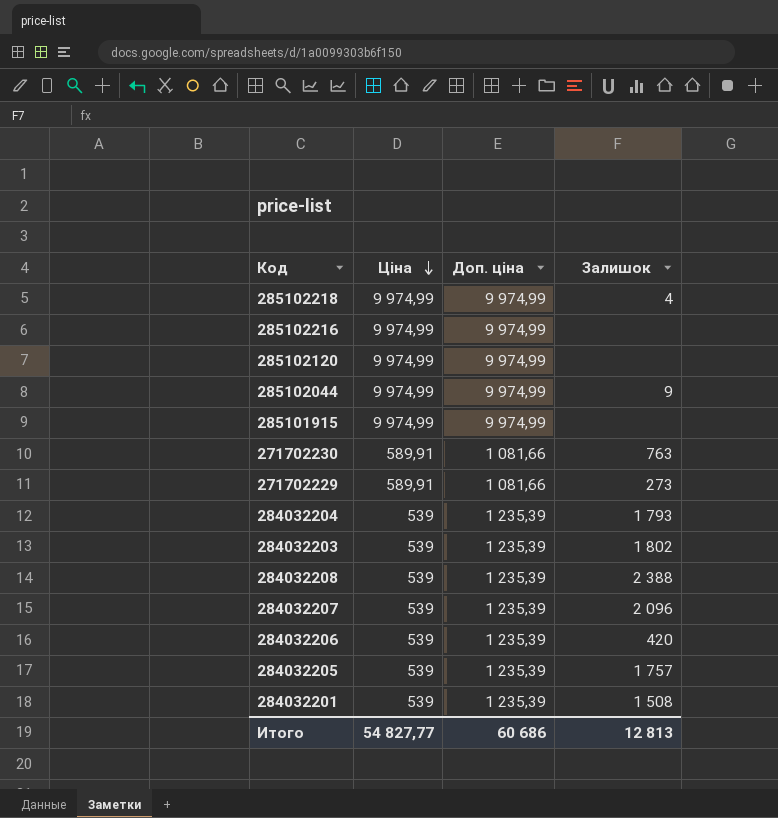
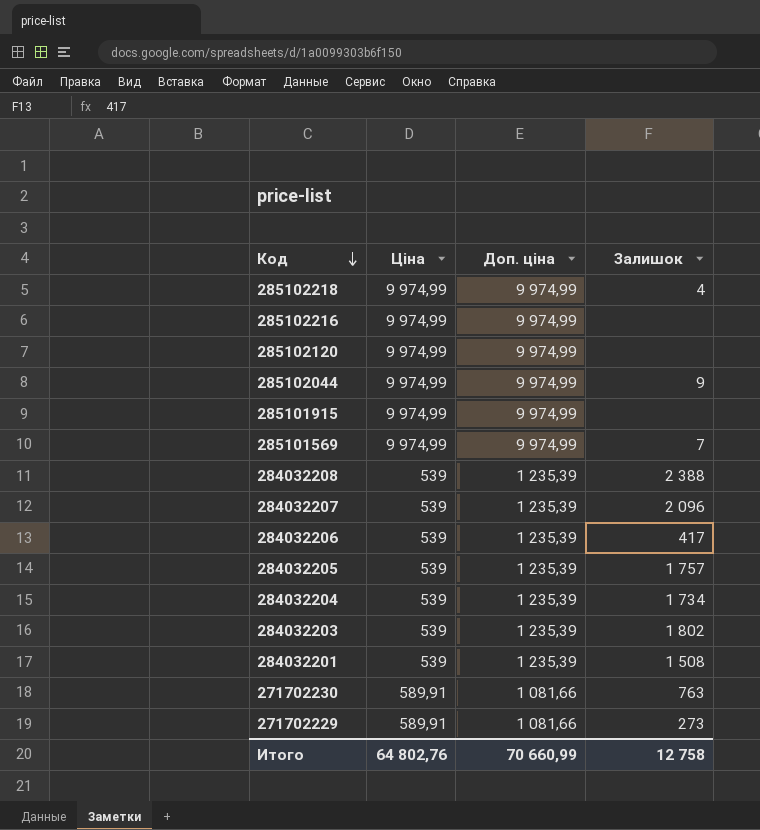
row order: Ціна descending -> Код descending
row 285101569: none -> 9 974,99 | 9 974,99 | 7
284032206 | Залишок: 420 -> 417
284032204 | Залишок: 1 793 -> 1 734
Итого | Ціна: 54 827,77 -> 64 802,76
Итого | Доп. ціна: 60 686 -> 70 660,99
Итого | Залишок: 12 813 -> 12 758

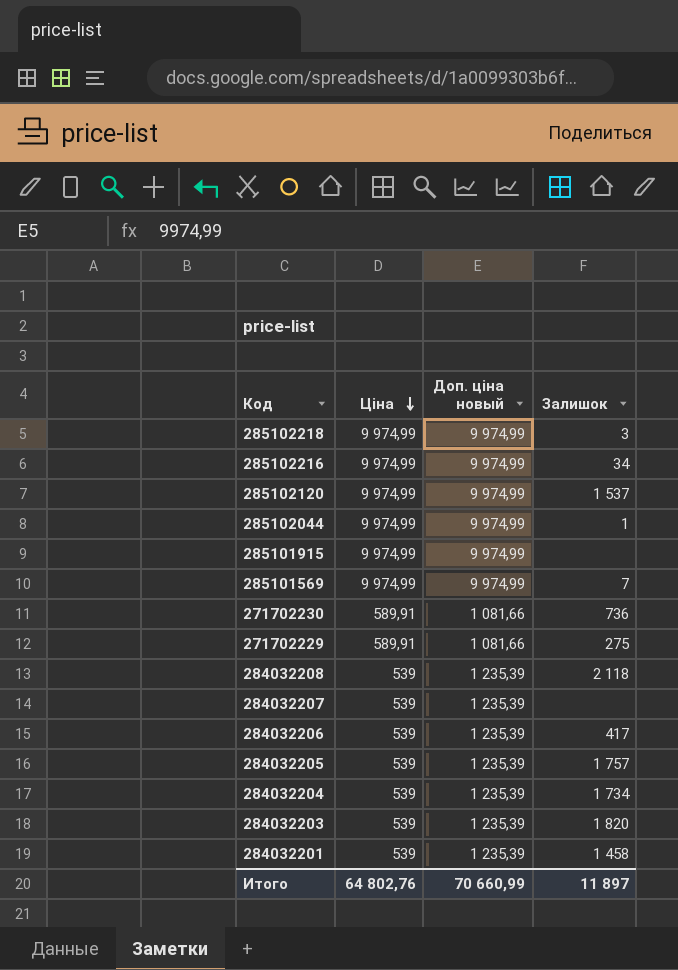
row order: Код descending -> Ціна descending
column name: Доп. ціна -> Доп. ціна новый
285102218 | Залишок: 4 -> 3
285102216 | Залишок: none -> 34
285102120 | Залишок: none -> 1 537
285102044 | Залишок: 9 -> 1
271702230 | Залишок: 763 -> 736
271702229 | Залишок: 273 -> 275
284032208 | Залишок: 2 388 -> 2 118
284032207 | Залишок: 2 096 -> none
284032203 | Залишок: 1 802 -> 1 820
284032201 | Залишок: 1 508 -> 1 458
Итого | Залишок: 12 758 -> 11 897

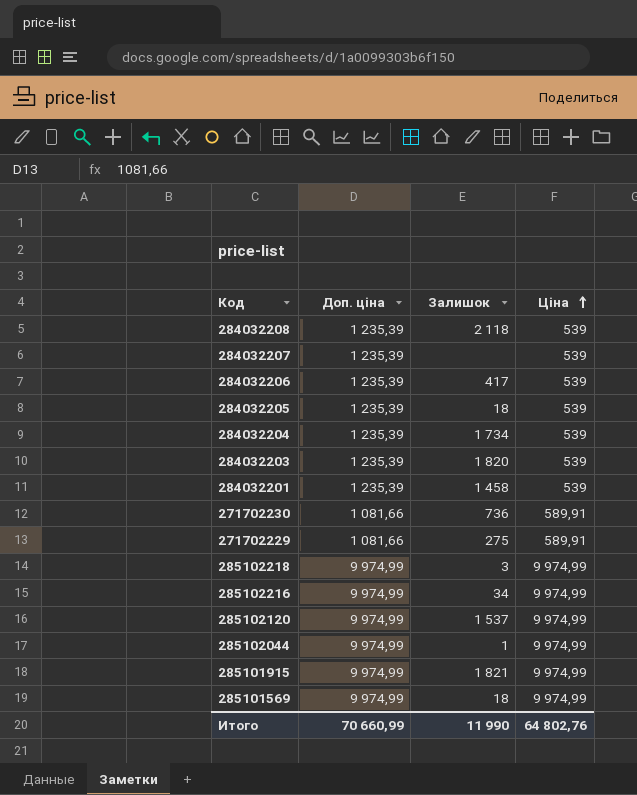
row order: Ціна descending -> Ціна ascending
column name: Доп. ціна новый -> Доп. ціна
column Ціна | position: 2 -> 4
284032205 | Залишок: 1 757 -> 18
285101915 | Залишок: none -> 1 821
285101569 | Залишок: 7 -> 18
Итого | Залишок: 11 897 -> 11 990

